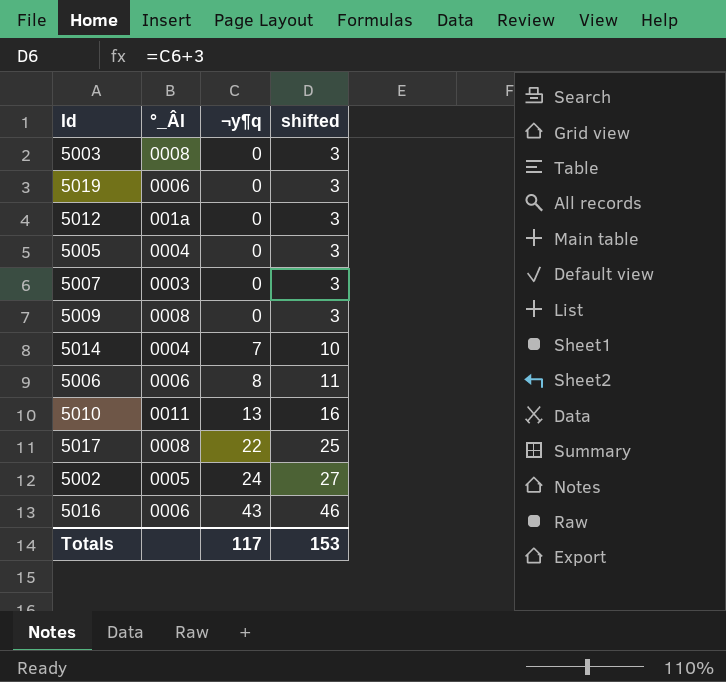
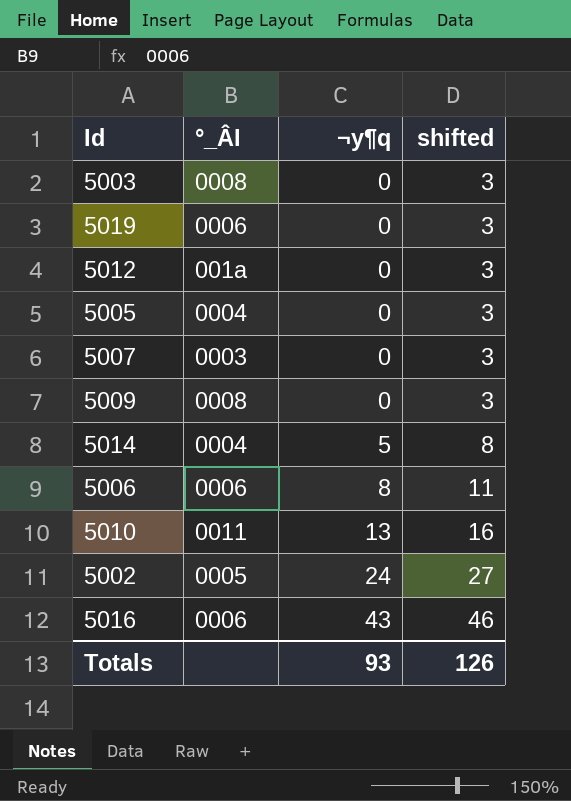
row 5017: 0008 | 22 | 25 -> none
5014 | ¬y¶q: 7 -> 5
5014 | shifted: 10 -> 8
Totals | ¬y¶q: 117 -> 93
Totals | shifted: 153 -> 126

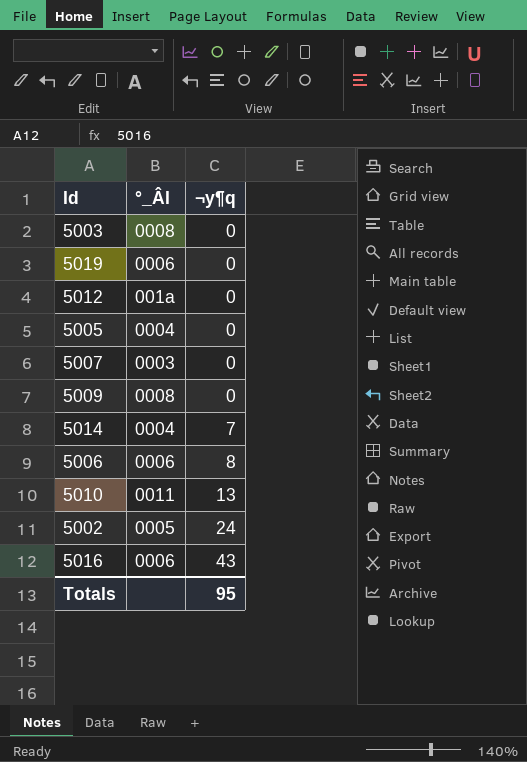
column shifted | formula: [¬y¶q] + 3 -> none
5014 | ¬y¶q: 5 -> 7
Totals | ¬y¶q: 93 -> 95

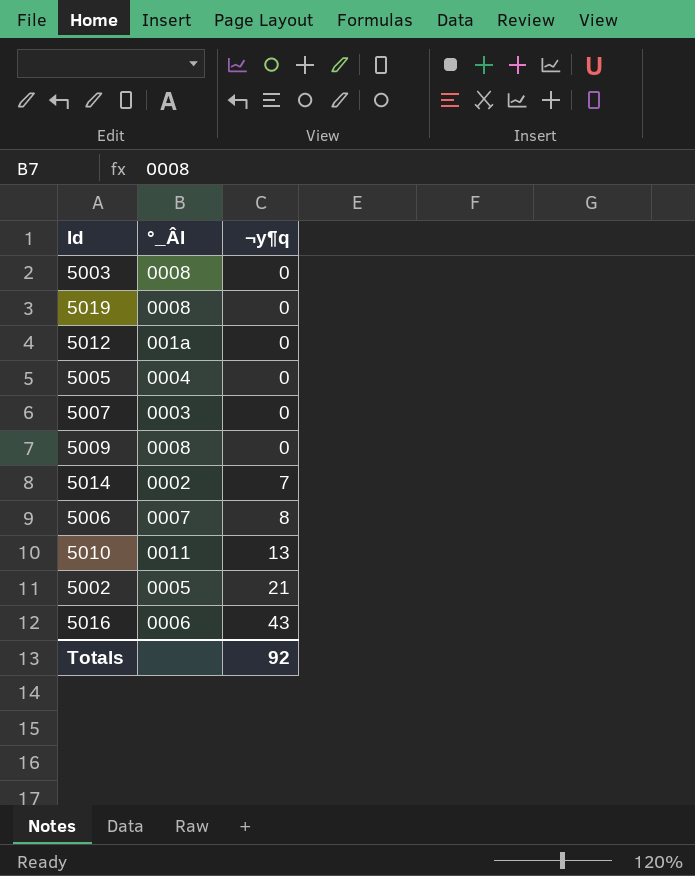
5019 | °_ÂI: 0006 -> 0008
5014 | °_ÂI: 0004 -> 0002
5006 | °_ÂI: 0006 -> 0007
5002 | ¬y¶q: 24 -> 21
Totals | ¬y¶q: 95 -> 92

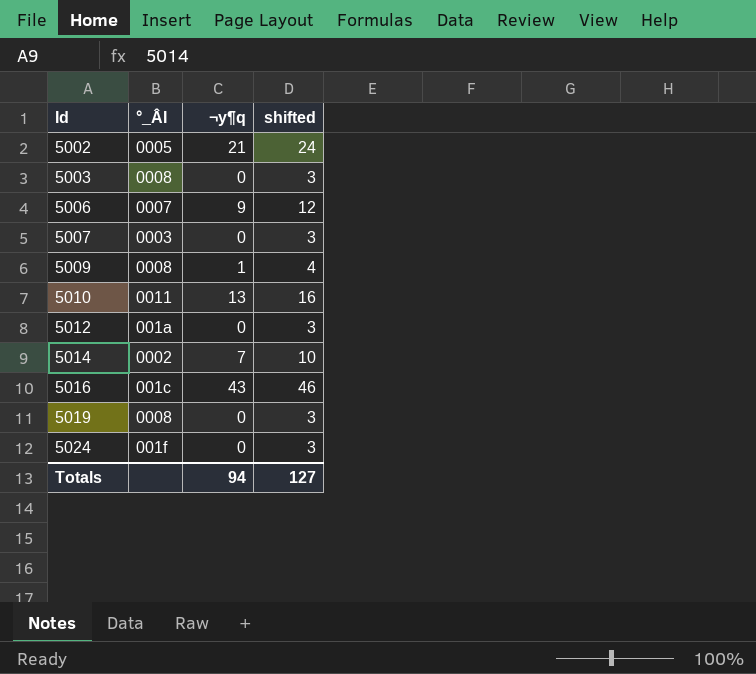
row order: ¬y¶q ascending -> Id ascending
column shifted | formula: none -> [¬y¶q] + 3
row 5005: 0004 | 0 -> none
5006 | ¬y¶q: 8 -> 9
5009 | ¬y¶q: 0 -> 1
5016 | °_ÂI: 0006 -> 001c
row 5024: none -> 001f | 0 | 3
Totals | ¬y¶q: 92 -> 94

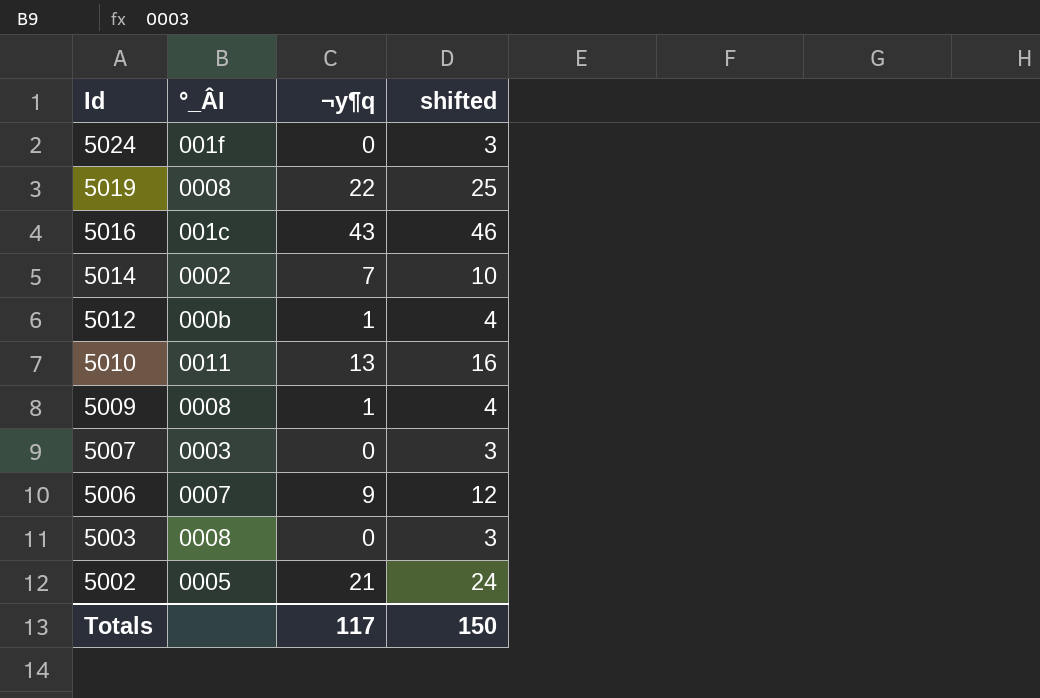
row order: Id ascending -> Id descending
5019 | ¬y¶q: 0 -> 22
5019 | shifted: 3 -> 25
5012 | °_ÂI: 001a -> 000b
5012 | ¬y¶q: 0 -> 1
5012 | shifted: 3 -> 4
Totals | ¬y¶q: 94 -> 117
Totals | shifted: 127 -> 150

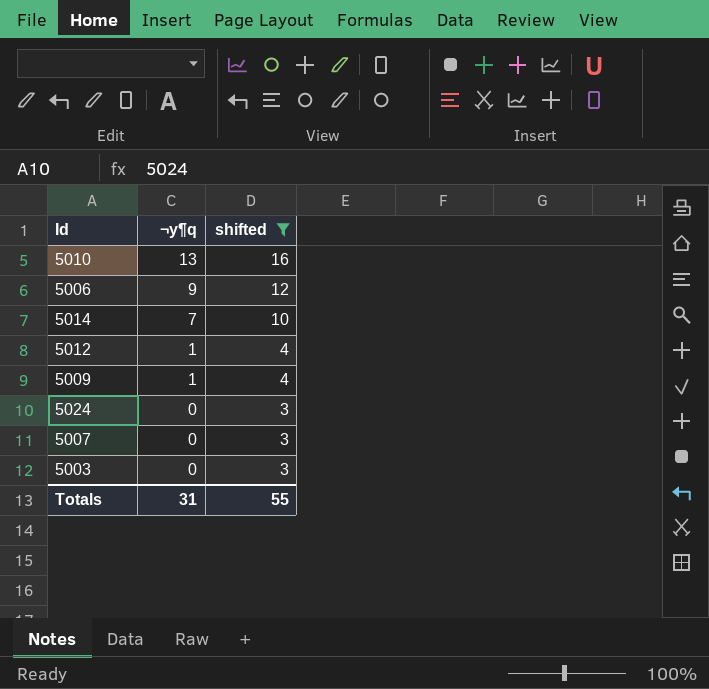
filter: none -> shifted <= 16
row order: Id descending -> ¬y¶q descending
column °_ÂI | position: 2 -> none
Totals | ¬y¶q: 117 -> 31
Totals | shifted: 150 -> 55

